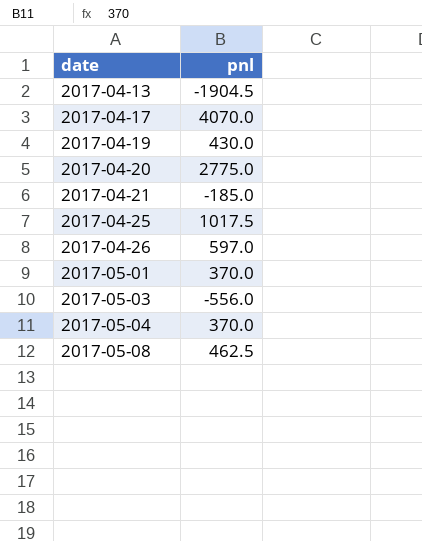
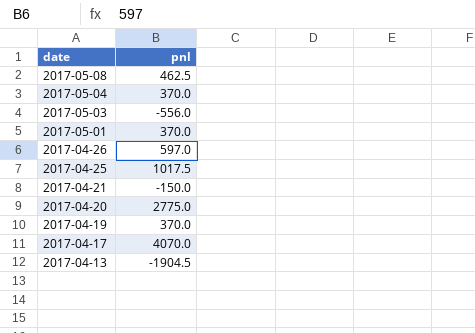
row order: date ascending -> date descending
2017-04-21 | pnl: -185.0 -> -150.0
2017-04-19 | pnl: 430.0 -> 370.0

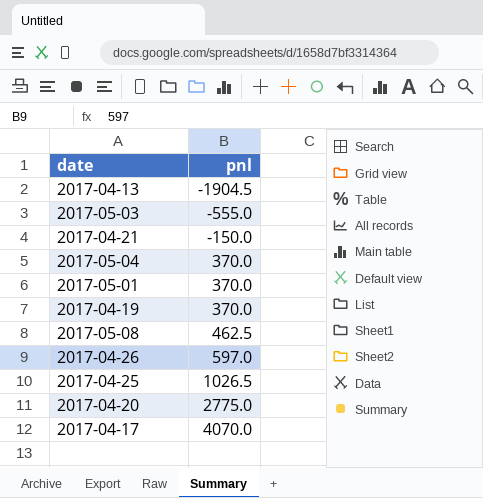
row order: date descending -> pnl ascending
2017-05-03 | pnl: -556.0 -> -555.0
2017-04-25 | pnl: 1017.5 -> 1026.5

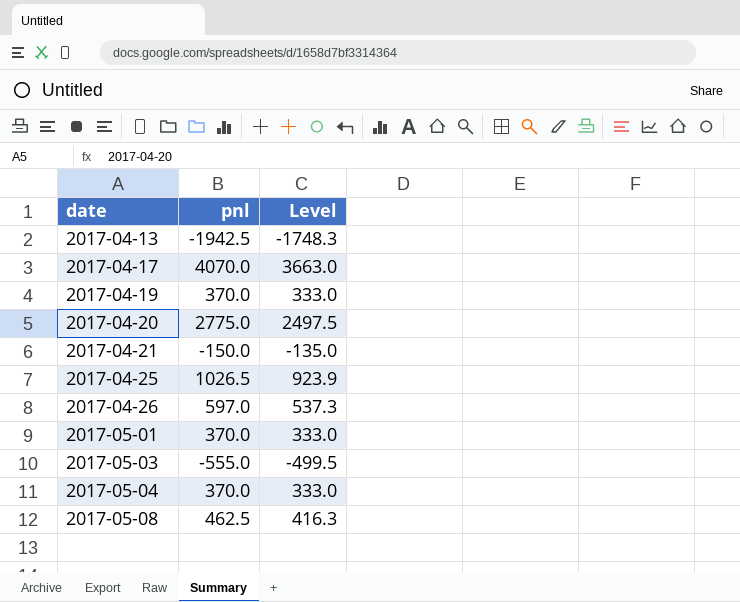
row order: pnl ascending -> date ascending
column Level | formula: none -> [pnl] * 0.9
2017-04-13 | pnl: -1904.5 -> -1942.5

